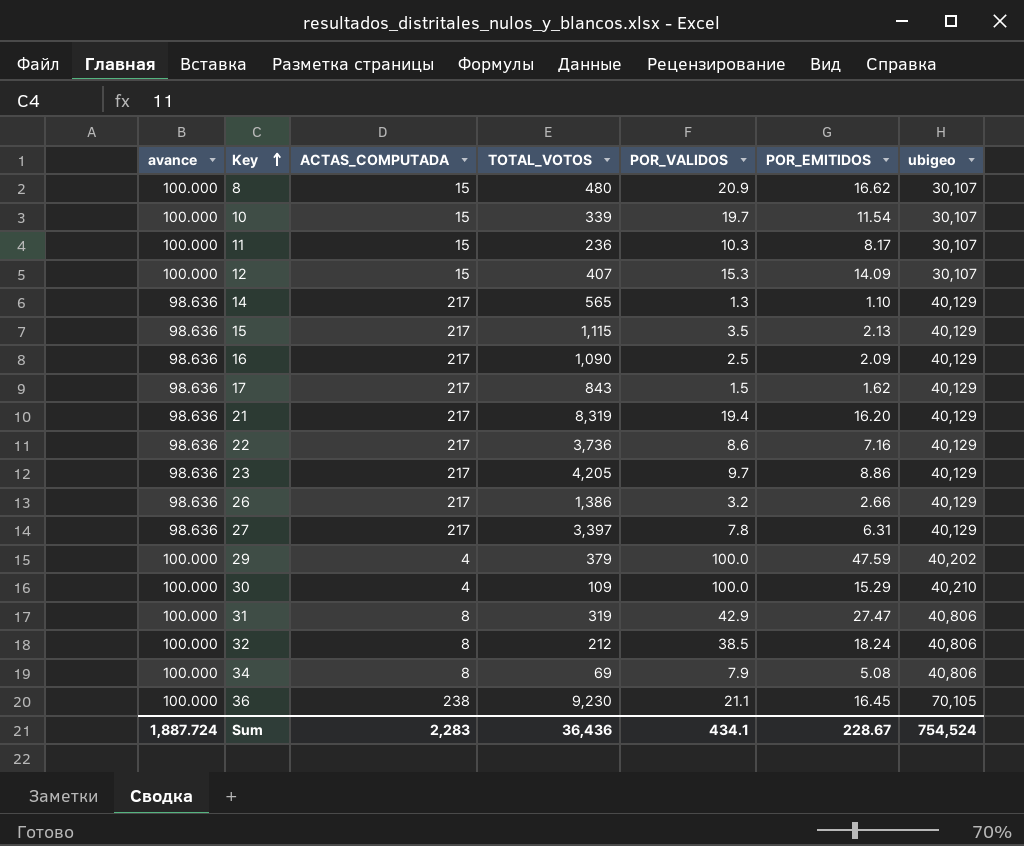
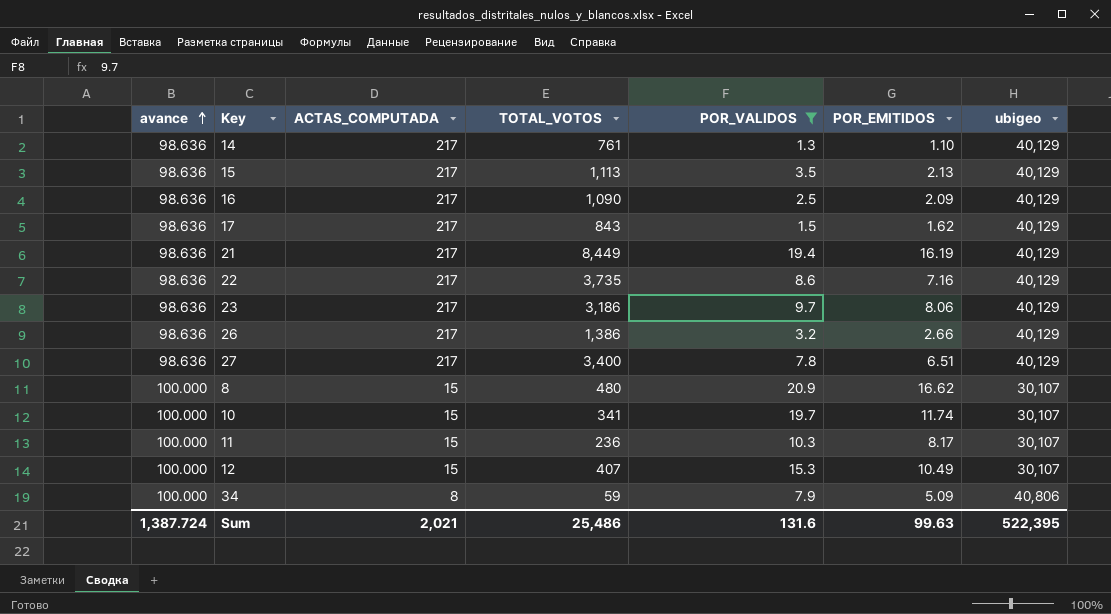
filter: none -> POR_VALIDOS <= 20.9
row order: Key ascending -> avance ascending
14 | TOTAL_VOTOS: 565 -> 761
15 | TOTAL_VOTOS: 1,115 -> 1,113
21 | TOTAL_VOTOS: 8,319 -> 8,449
21 | POR_EMITIDOS: 16.20 -> 16.19
22 | TOTAL_VOTOS: 3,736 -> 3,735
23 | TOTAL_VOTOS: 4,205 -> 3,186
23 | POR_EMITIDOS: 8.86 -> 8.06
27 | TOTAL_VOTOS: 3,397 -> 3,400
27 | POR_EMITIDOS: 6.31 -> 6.51
10 | TOTAL_VOTOS: 339 -> 341
10 | POR_EMITIDOS: 11.54 -> 11.74
12 | POR_EMITIDOS: 14.09 -> 10.49
34 | TOTAL_VOTOS: 69 -> 59
34 | POR_EMITIDOS: 5.08 -> 5.09
Sum | avance: 1,887.724 -> 1,387.724
Sum | ACTAS_COMPUTADA: 2,283 -> 2,021
Sum | TOTAL_VOTOS: 36,436 -> 25,486
Sum | POR_VALIDOS: 434.1 -> 131.6
Sum | POR_EMITIDOS: 228.67 -> 99.63
Sum | ubigeo: 754,524 -> 522,395

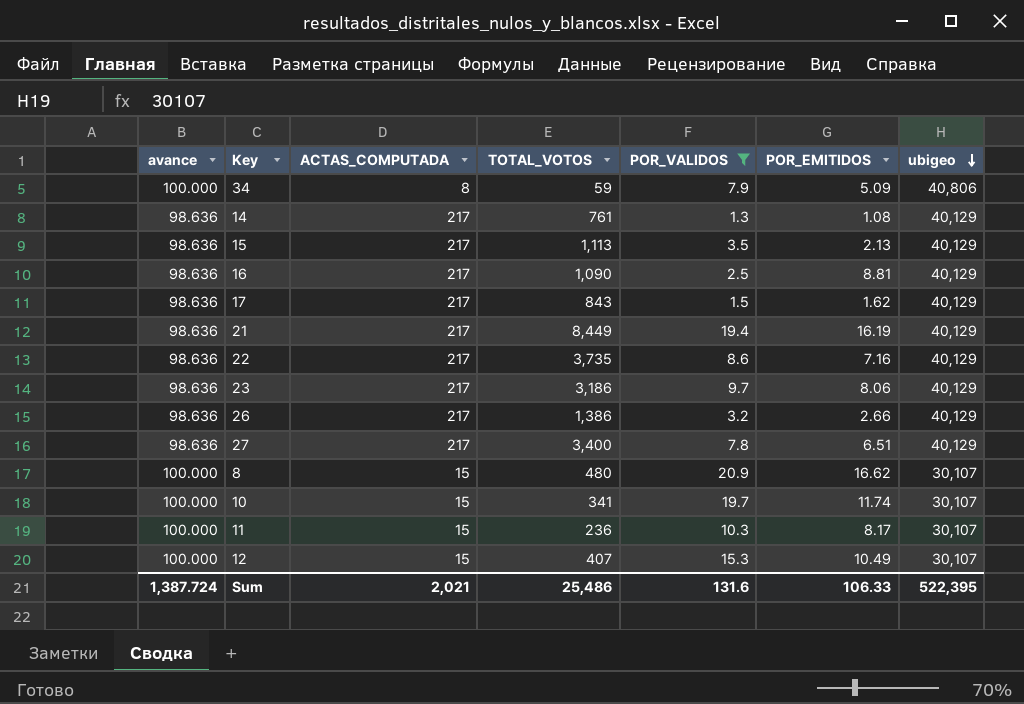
row order: avance ascending -> ubigeo descending
14 | POR_EMITIDOS: 1.10 -> 1.08
16 | POR_EMITIDOS: 2.09 -> 8.81
Sum | POR_EMITIDOS: 99.63 -> 106.33

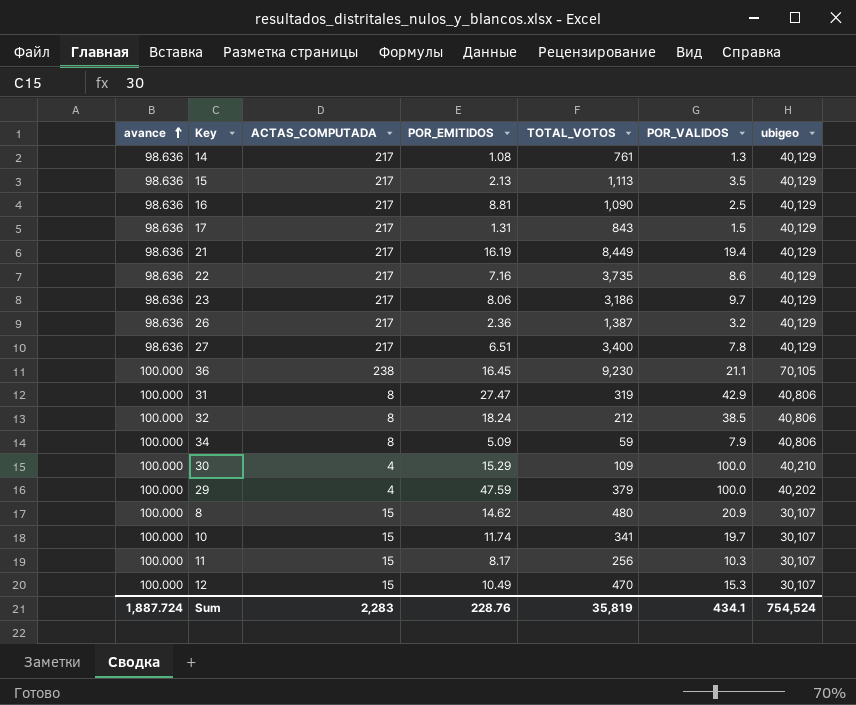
filter: POR_VALIDOS <= 20.9 -> none
row order: ubigeo descending -> avance ascending
column POR_EMITIDOS | position: 6 -> 4
17 | POR_EMITIDOS: 1.62 -> 1.31
26 | POR_EMITIDOS: 2.66 -> 2.36
26 | TOTAL_VOTOS: 1,386 -> 1,387
8 | POR_EMITIDOS: 16.62 -> 14.62
11 | TOTAL_VOTOS: 236 -> 256
12 | TOTAL_VOTOS: 407 -> 470
Sum | avance: 1,387.724 -> 1,887.724
Sum | ACTAS_COMPUTADA: 2,021 -> 2,283
Sum | POR_EMITIDOS: 106.33 -> 228.76
Sum | TOTAL_VOTOS: 25,486 -> 35,819
Sum | POR_VALIDOS: 131.6 -> 434.1
Sum | ubigeo: 522,395 -> 754,524

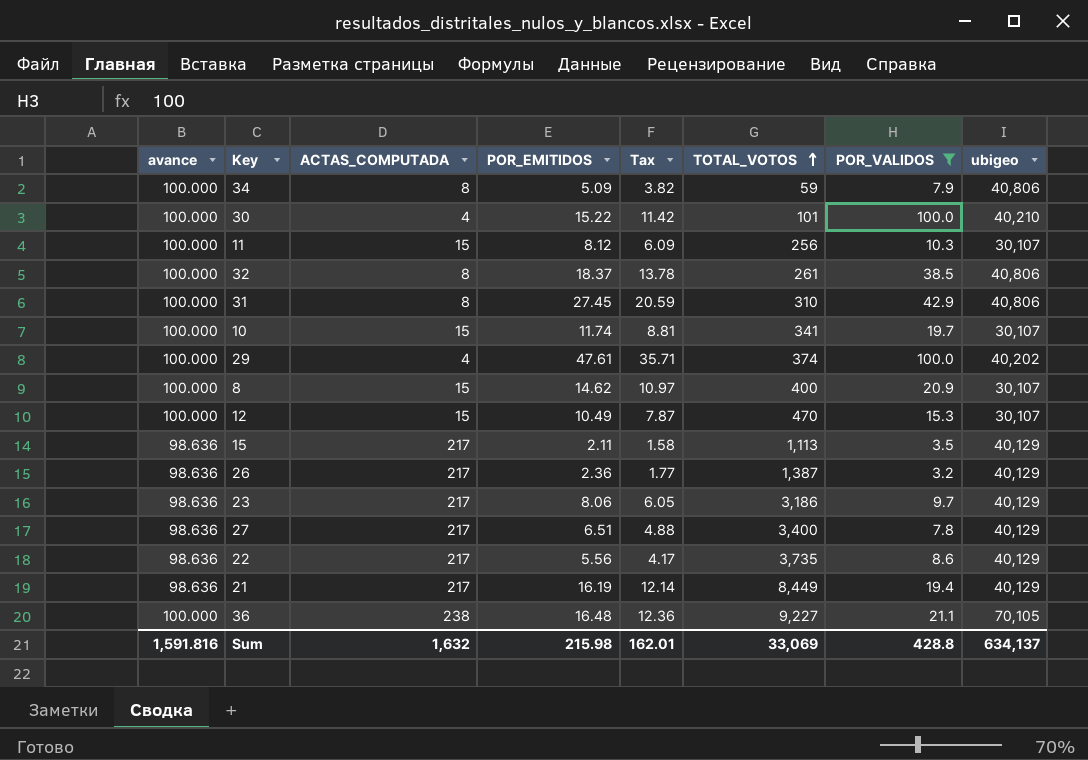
filter: none -> POR_VALIDOS >= 3.2
row order: avance ascending -> TOTAL_VOTOS ascending
column Tax | formula: none -> [POR_EMITIDOS] * 0.75
30 | POR_EMITIDOS: 15.29 -> 15.22
30 | TOTAL_VOTOS: 109 -> 101
11 | POR_EMITIDOS: 8.17 -> 8.12
32 | POR_EMITIDOS: 18.24 -> 18.37
32 | TOTAL_VOTOS: 212 -> 261
31 | POR_EMITIDOS: 27.47 -> 27.45
31 | TOTAL_VOTOS: 319 -> 310
29 | POR_EMITIDOS: 47.59 -> 47.61
29 | TOTAL_VOTOS: 379 -> 374
8 | TOTAL_VOTOS: 480 -> 400
15 | POR_EMITIDOS: 2.13 -> 2.11
22 | POR_EMITIDOS: 7.16 -> 5.56
36 | POR_EMITIDOS: 16.45 -> 16.48
36 | TOTAL_VOTOS: 9,230 -> 9,227
Sum | avance: 1,887.724 -> 1,591.816
Sum | ACTAS_COMPUTADA: 2,283 -> 1,632
Sum | POR_EMITIDOS: 228.76 -> 215.98
Sum | TOTAL_VOTOS: 35,819 -> 33,069
Sum | POR_VALIDOS: 434.1 -> 428.8
Sum | ubigeo: 754,524 -> 634,137

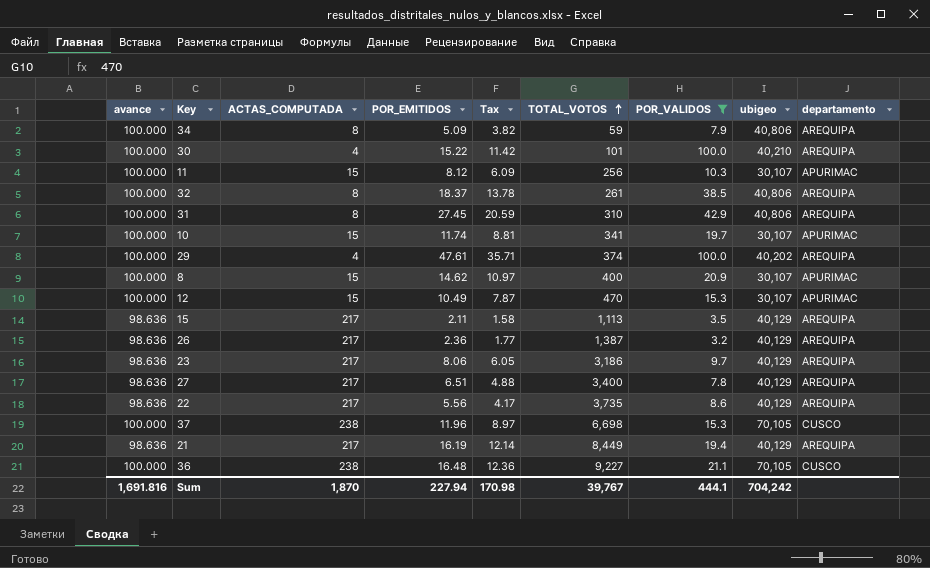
column departamento | position: none -> 9
row 37: none -> 100.000 | 238 | 11.96 | 8.97 | 6,698 | 15.3 | 70,105 | CUSCO
Sum | avance: 1,591.816 -> 1,691.816
Sum | ACTAS_COMPUTADA: 1,632 -> 1,870
Sum | POR_EMITIDOS: 215.98 -> 227.94
Sum | Tax: 162.01 -> 170.98
Sum | TOTAL_VOTOS: 33,069 -> 39,767
Sum | POR_VALIDOS: 428.8 -> 444.1
Sum | ubigeo: 634,137 -> 704,242

